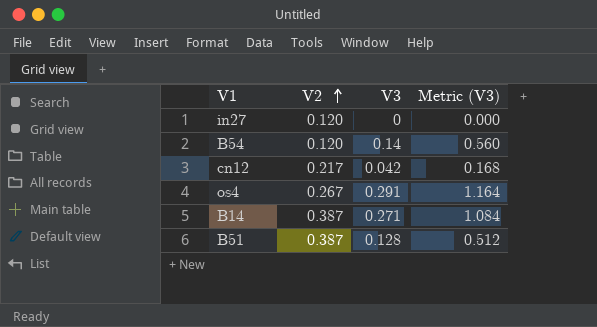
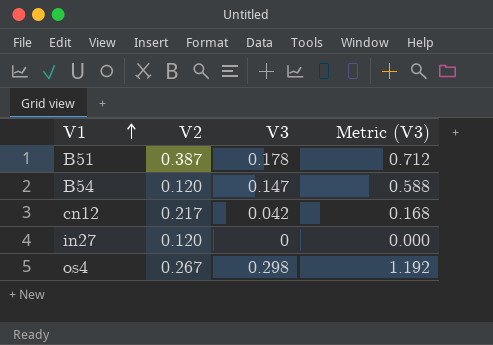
row order: V2 ascending -> V1 ascending
row B14: 0.387 | 0.271 | 1.084 -> none
B51 | V3: 0.128 -> 0.178
B51 | Metric (V3): 0.512 -> 0.712
B54 | V3: 0.14 -> 0.147
B54 | Metric (V3): 0.560 -> 0.588
os4 | V3: 0.291 -> 0.298
os4 | Metric (V3): 1.164 -> 1.192

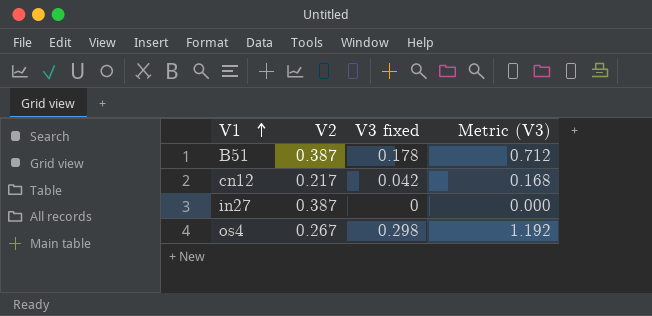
column name: V3 -> V3 fixed
row B54: 0.120 | 0.147 | 0.588 -> none
in27 | V2: 0.120 -> 0.387

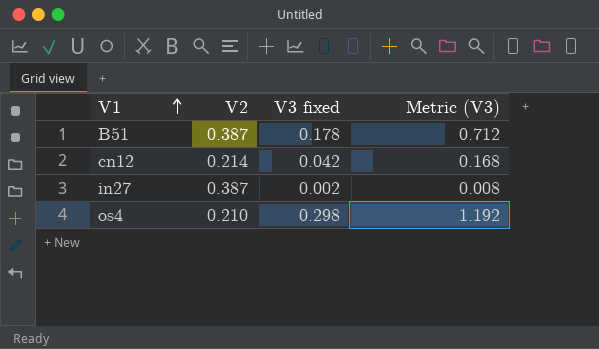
cn12 | V2: 0.217 -> 0.214
in27 | V3 fixed: 0 -> 0.002
in27 | Metric (V3): 0.000 -> 0.008
os4 | V2: 0.267 -> 0.210

